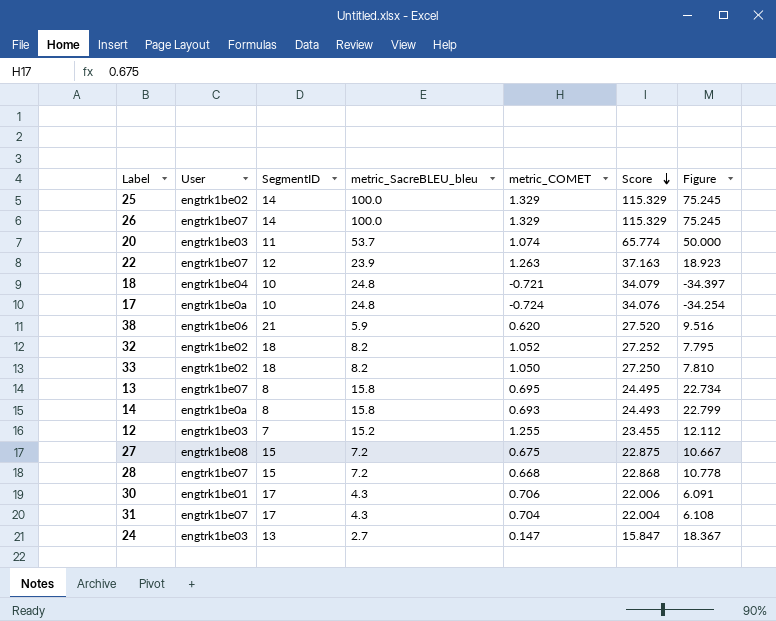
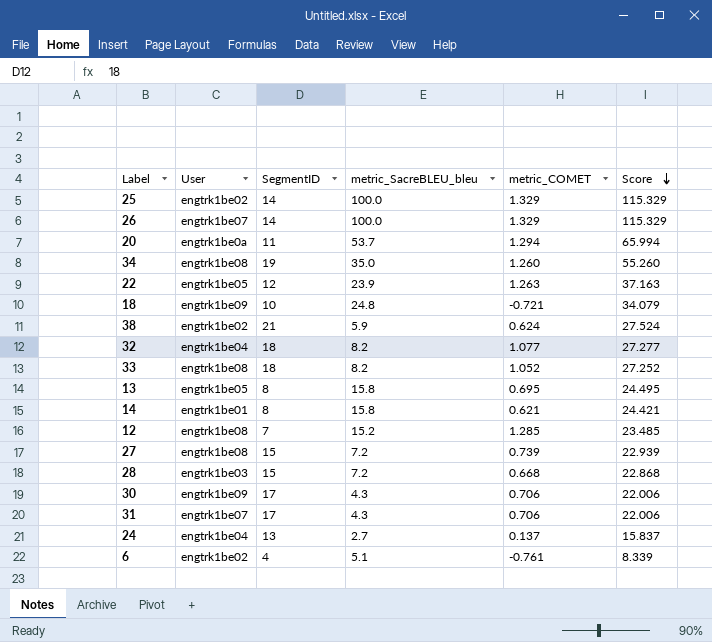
column Figure | formula: [metric_SacreBLEU_bleu] / [metric_COMET] -> none
row 17: engtrk1be0a | 10 | 24.8 | -0.724 | 34.076 | -34.254 -> none
20 | User: engtrk1be03 -> engtrk1be0a
20 | metric_COMET: 1.074 -> 1.294
20 | Score: 65.774 -> 65.994
row 34: none -> engtrk1be08 | 19 | 35.0 | 1.260 | 55.260
22 | User: engtrk1be07 -> engtrk1be05
18 | User: engtrk1be04 -> engtrk1be09
38 | User: engtrk1be06 -> engtrk1be02
38 | metric_COMET: 0.620 -> 0.624
38 | Score: 27.520 -> 27.524
32 | User: engtrk1be02 -> engtrk1be04
32 | metric_COMET: 1.052 -> 1.077
32 | Score: 27.252 -> 27.277
33 | User: engtrk1be02 -> engtrk1be08
33 | metric_COMET: 1.050 -> 1.052
33 | Score: 27.250 -> 27.252
13 | User: engtrk1be07 -> engtrk1be05
14 | User: engtrk1be0a -> engtrk1be01
14 | metric_COMET: 0.693 -> 0.621
14 | Score: 24.493 -> 24.421
12 | User: engtrk1be03 -> engtrk1be08
12 | metric_COMET: 1.255 -> 1.285
12 | Score: 23.455 -> 23.485
27 | metric_COMET: 0.675 -> 0.739
27 | Score: 22.875 -> 22.939
28 | User: engtrk1be07 -> engtrk1be03
30 | User: engtrk1be01 -> engtrk1be09
31 | metric_COMET: 0.704 -> 0.706
31 | Score: 22.004 -> 22.006
24 | User: engtrk1be03 -> engtrk1be04
24 | metric_COMET: 0.147 -> 0.137
24 | Score: 15.847 -> 15.837
row 6: none -> engtrk1be02 | 4 | 5.1 | -0.761 | 8.339

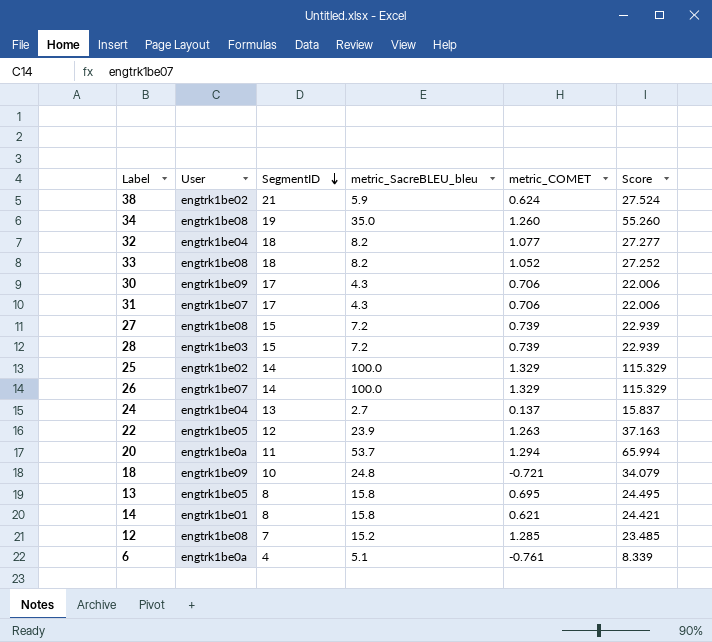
row order: Score descending -> SegmentID descending
28 | metric_COMET: 0.668 -> 0.739
28 | Score: 22.868 -> 22.939
6 | User: engtrk1be02 -> engtrk1be0a

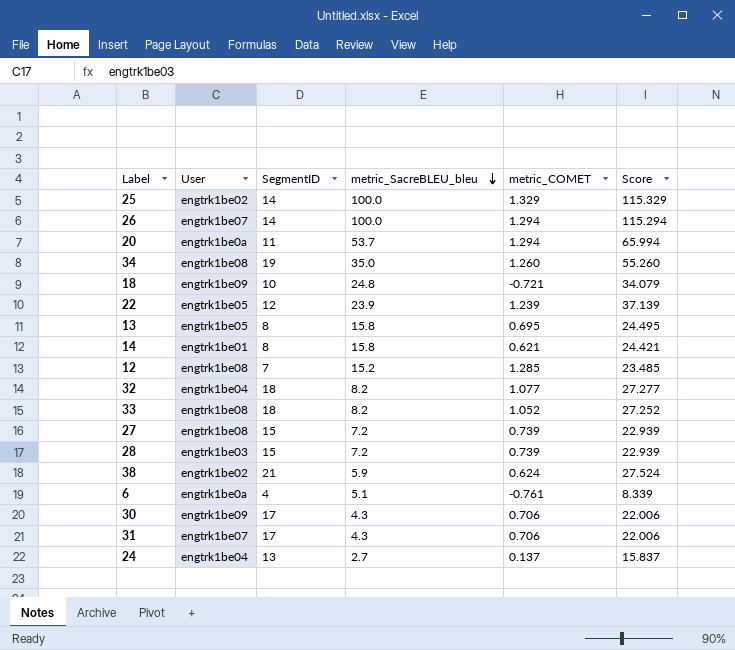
row order: SegmentID descending -> metric_SacreBLEU_bleu descending
26 | metric_COMET: 1.329 -> 1.294
26 | Score: 115.329 -> 115.294
22 | metric_COMET: 1.263 -> 1.239
22 | Score: 37.163 -> 37.139

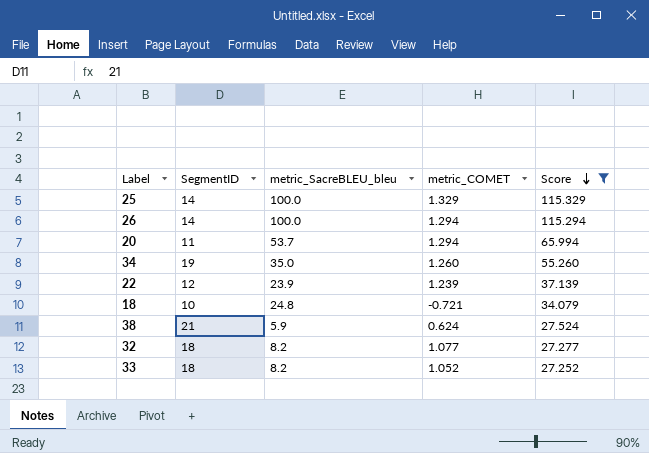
filter: none -> Score >= 27.252
row order: metric_SacreBLEU_bleu descending -> Score descending
column User | position: 2 -> none

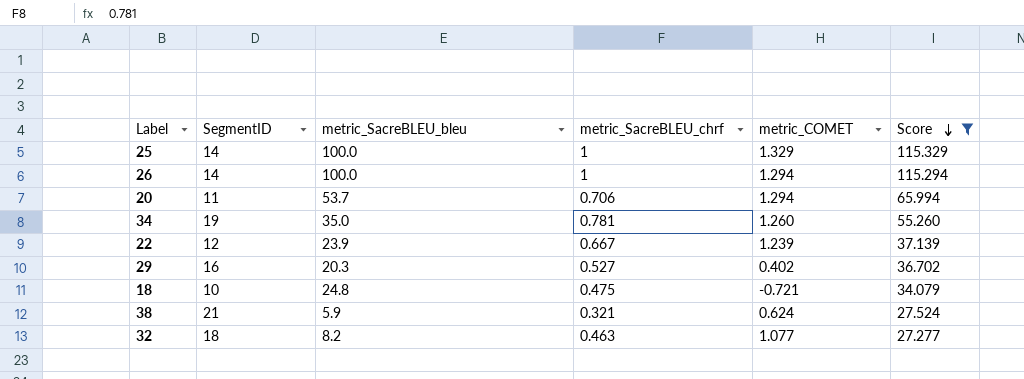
column metric_SacreBLEU_chrf | position: none -> 4
row 33: 18 | 8.2 | 1.052 | 27.252 -> none
row 29: none -> 16 | 20.3 | 0.527 | 0.402 | 36.702

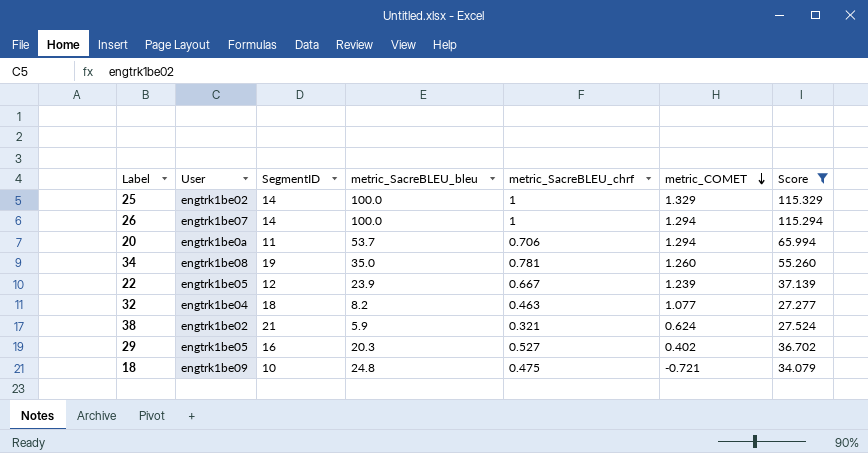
row order: Score descending -> metric_COMET descending
column User | position: none -> 2

